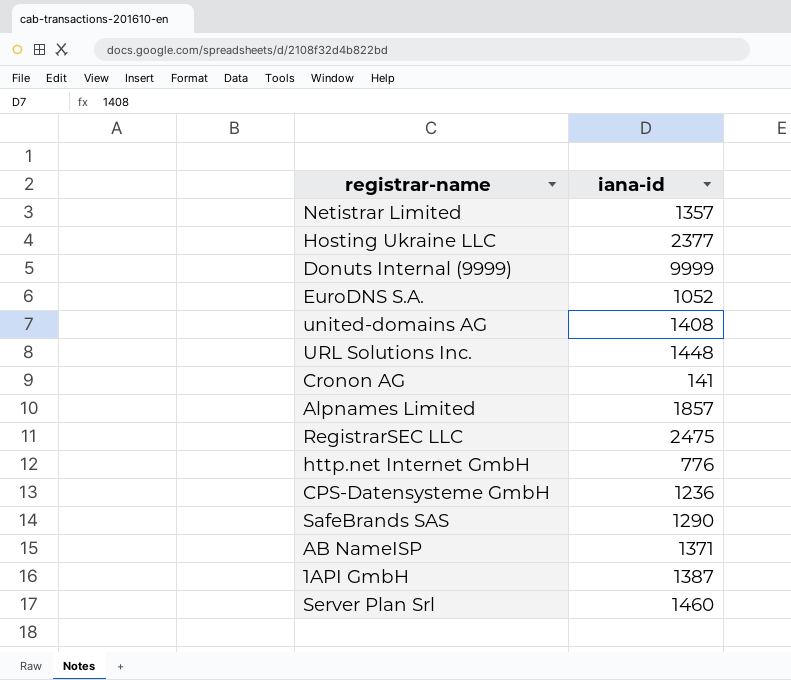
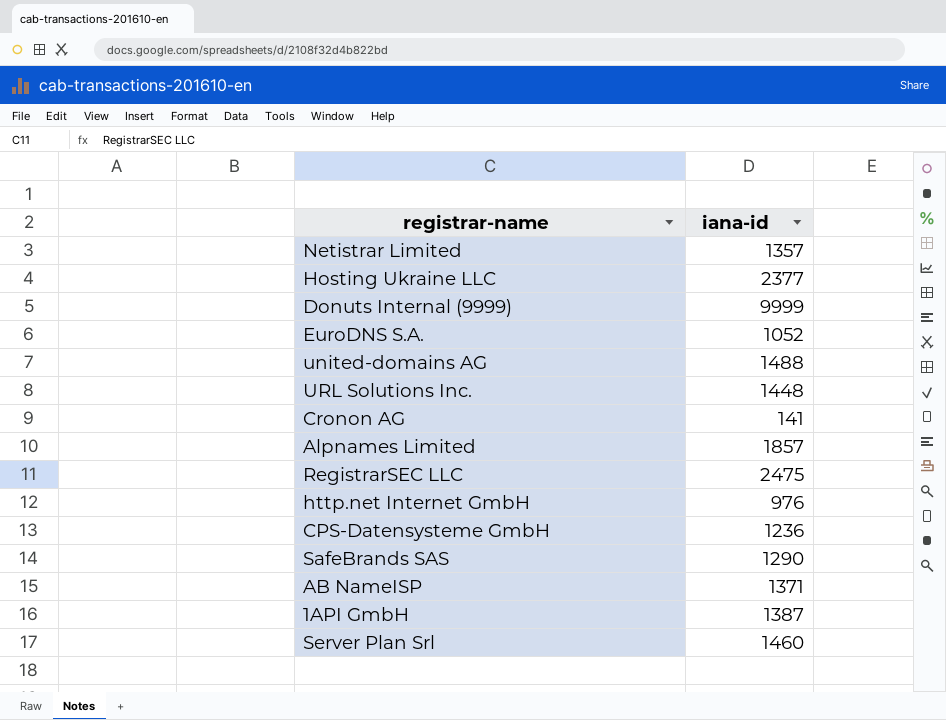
united-domains AG | iana-id: 1408 -> 1488
http.net Internet GmbH | iana-id: 776 -> 976

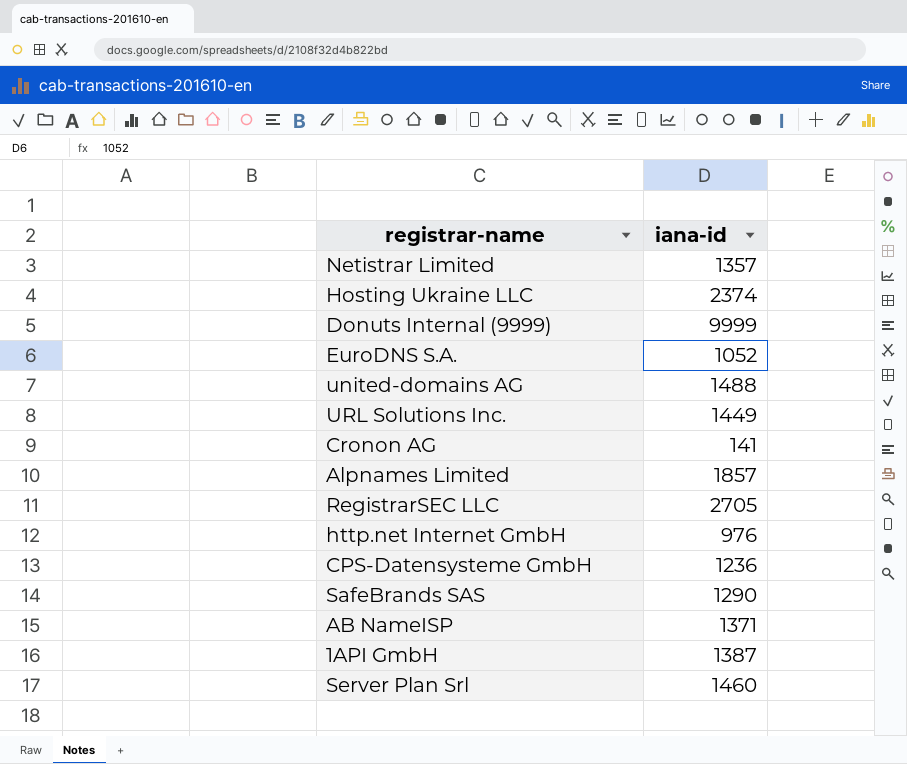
Hosting Ukraine LLC | iana-id: 2377 -> 2374
URL Solutions Inc. | iana-id: 1448 -> 1449
RegistrarSEC LLC | iana-id: 2475 -> 2705

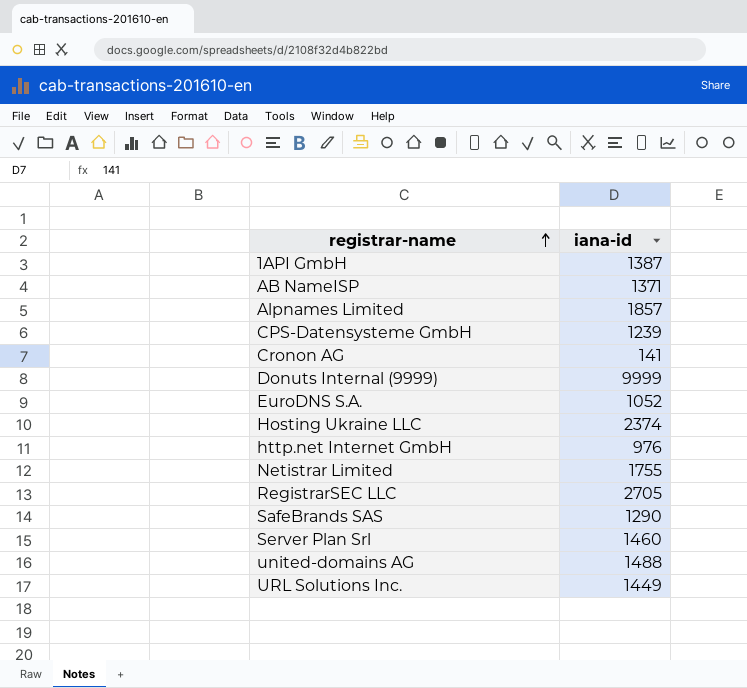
row order: none -> registrar-name ascending
CPS-Datensysteme GmbH | iana-id: 1236 -> 1239
Netistrar Limited | iana-id: 1357 -> 1755

